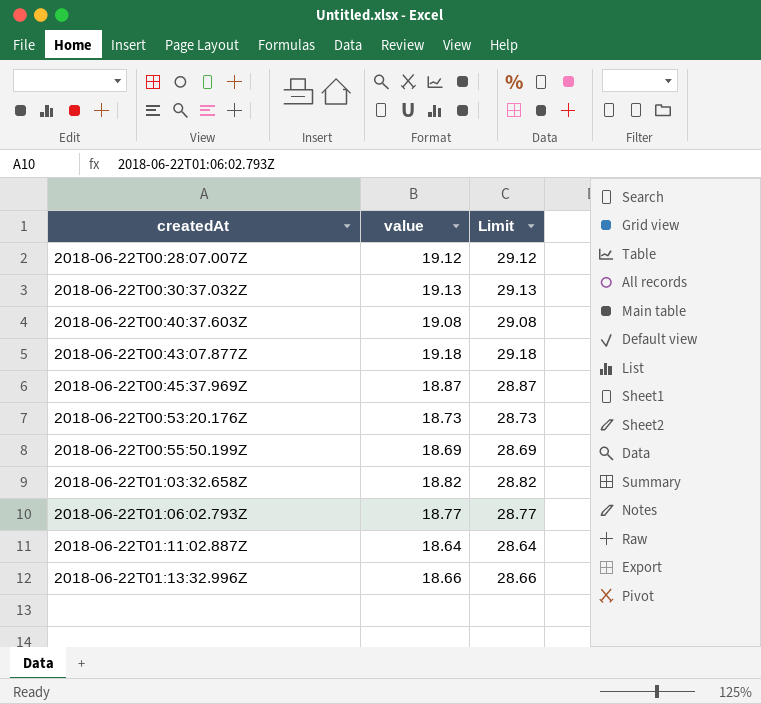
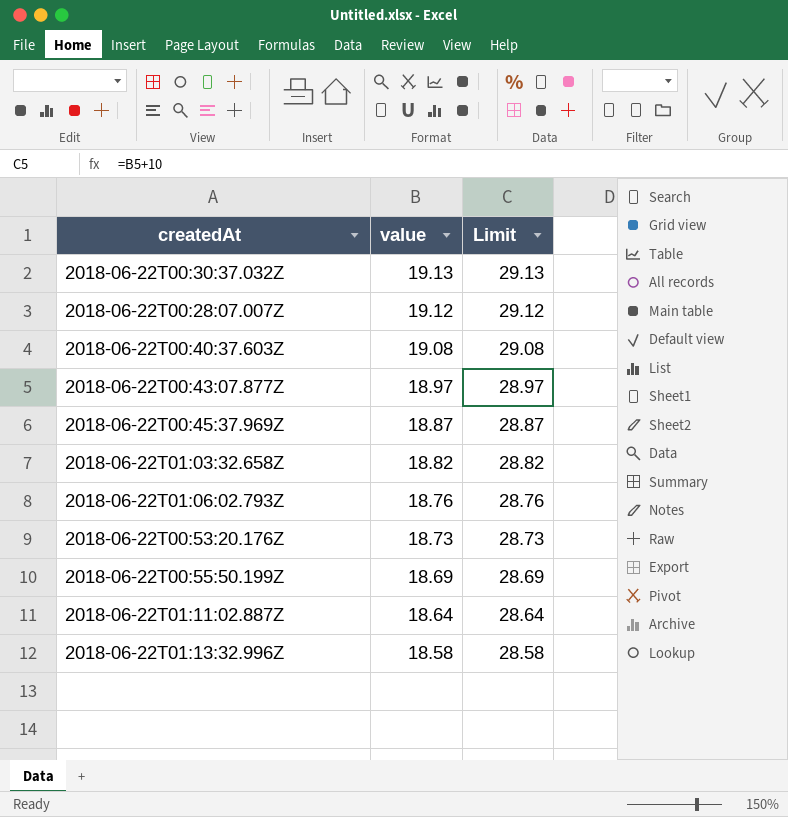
row order: createdAt ascending -> value descending
2018-06-22T00:43:07.877Z | value: 19.18 -> 18.97
2018-06-22T00:43:07.877Z | Limit: 29.18 -> 28.97
2018-06-22T01:06:02.793Z | value: 18.77 -> 18.76
2018-06-22T01:06:02.793Z | Limit: 28.77 -> 28.76
2018-06-22T01:13:32.996Z | value: 18.66 -> 18.58
2018-06-22T01:13:32.996Z | Limit: 28.66 -> 28.58

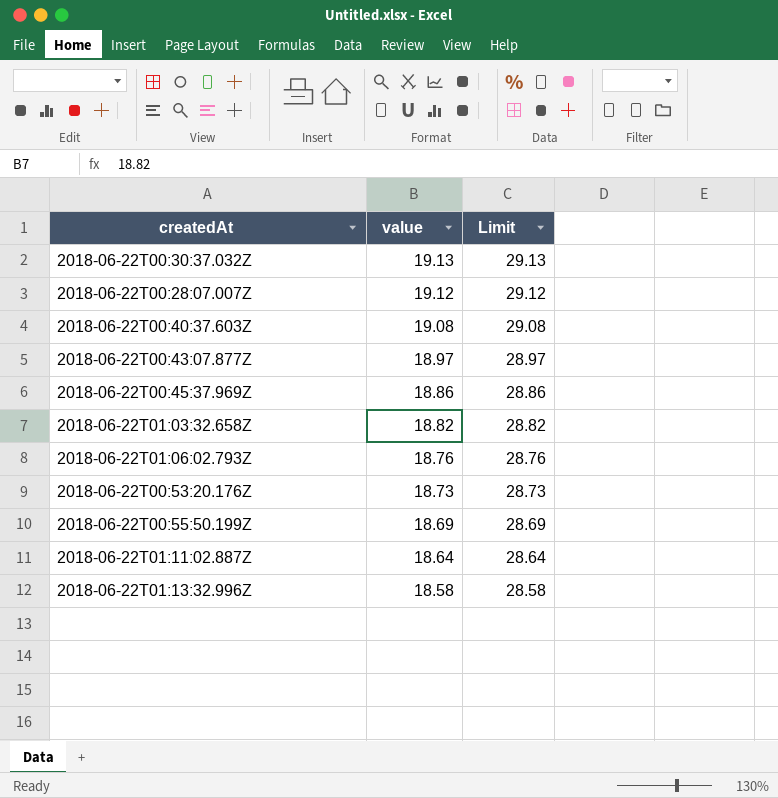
2018-06-22T00:45:37.969Z | value: 18.87 -> 18.86
2018-06-22T00:45:37.969Z | Limit: 28.87 -> 28.86

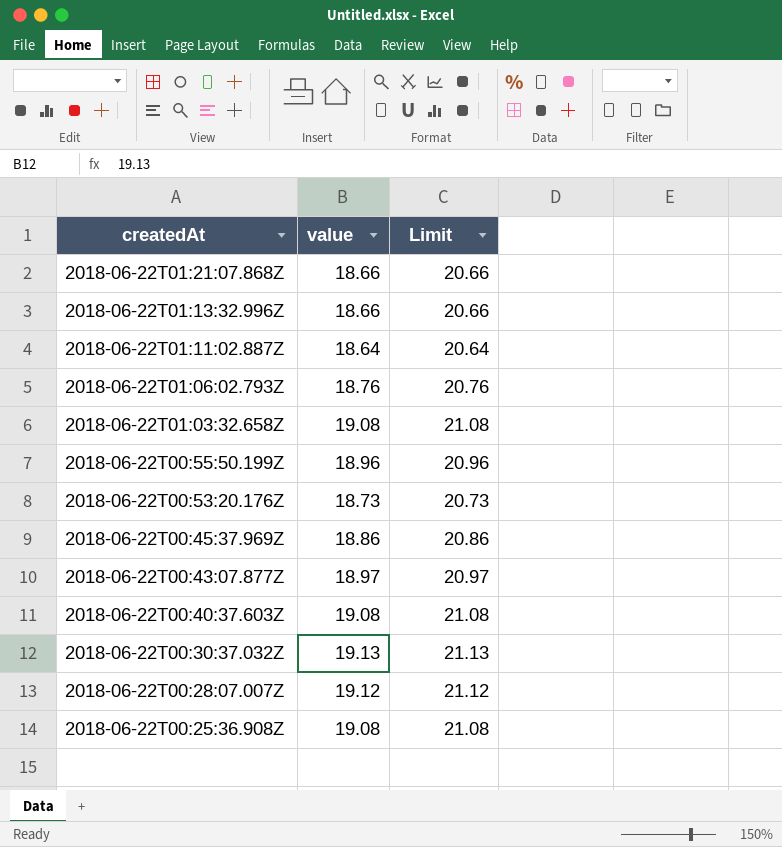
row order: value descending -> createdAt descending
column Limit | formula: [value] + 10 -> [value] + 2
row 2018-06-22T01:21:07.868Z: none -> 18.66 | 20.66
2018-06-22T01:13:32.996Z | value: 18.58 -> 18.66
2018-06-22T01:03:32.658Z | value: 18.82 -> 19.08
2018-06-22T00:55:50.199Z | value: 18.69 -> 18.96
row 2018-06-22T00:25:36.908Z: none -> 19.08 | 21.08

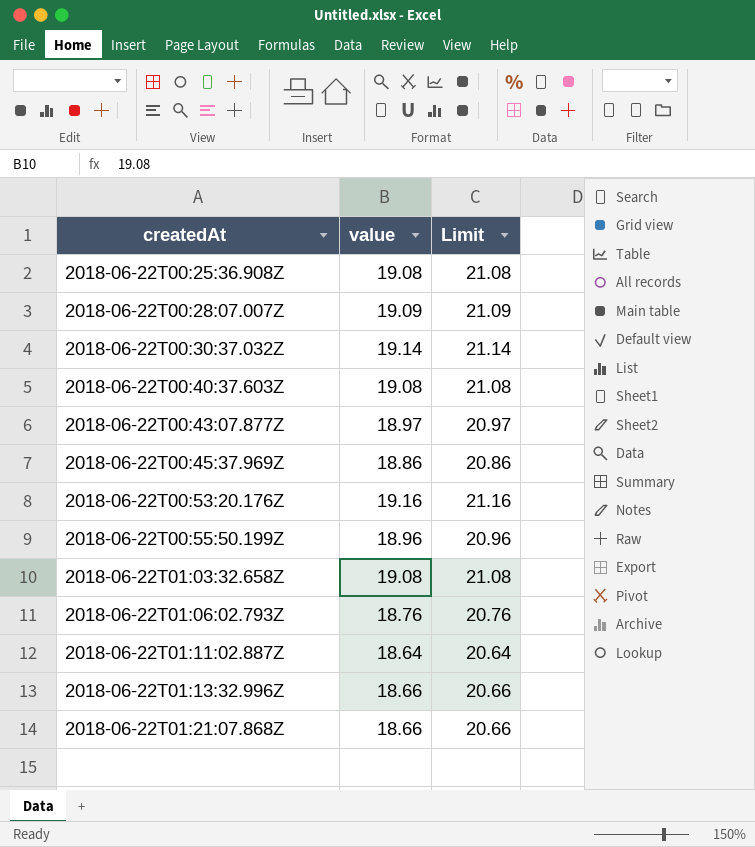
row order: createdAt descending -> createdAt ascending
2018-06-22T00:28:07.007Z | value: 19.12 -> 19.09
2018-06-22T00:28:07.007Z | Limit: 21.12 -> 21.09
2018-06-22T00:30:37.032Z | value: 19.13 -> 19.14
2018-06-22T00:30:37.032Z | Limit: 21.13 -> 21.14
2018-06-22T00:53:20.176Z | value: 18.73 -> 19.16
2018-06-22T00:53:20.176Z | Limit: 20.73 -> 21.16

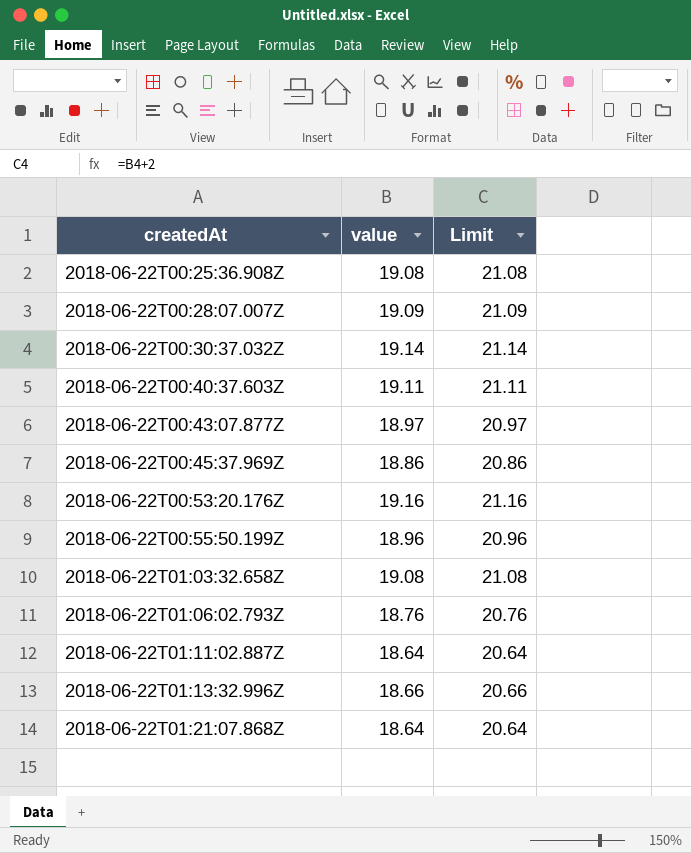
2018-06-22T00:40:37.603Z | value: 19.08 -> 19.11
2018-06-22T00:40:37.603Z | Limit: 21.08 -> 21.11
2018-06-22T01:21:07.868Z | value: 18.66 -> 18.64
2018-06-22T01:21:07.868Z | Limit: 20.66 -> 20.64

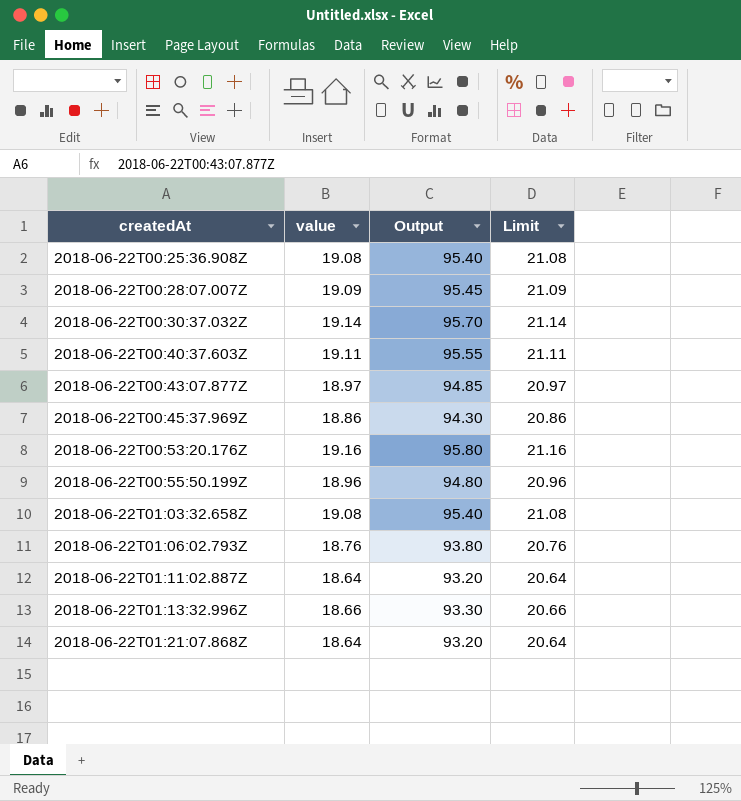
column Output | formula: none -> [value] * 5

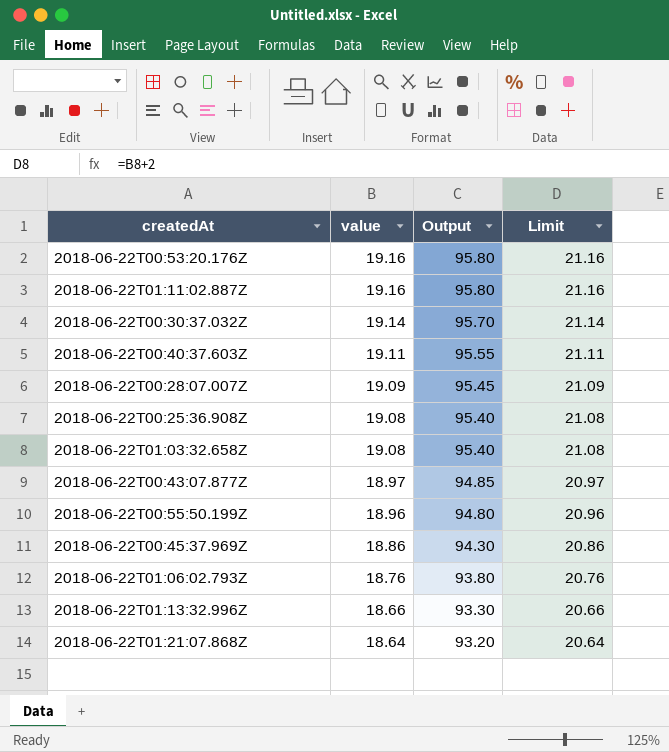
row order: createdAt ascending -> value descending
2018-06-22T01:11:02.887Z | value: 18.64 -> 19.16
2018-06-22T01:11:02.887Z | Output: 93.20 -> 95.80
2018-06-22T01:11:02.887Z | Limit: 20.64 -> 21.16

